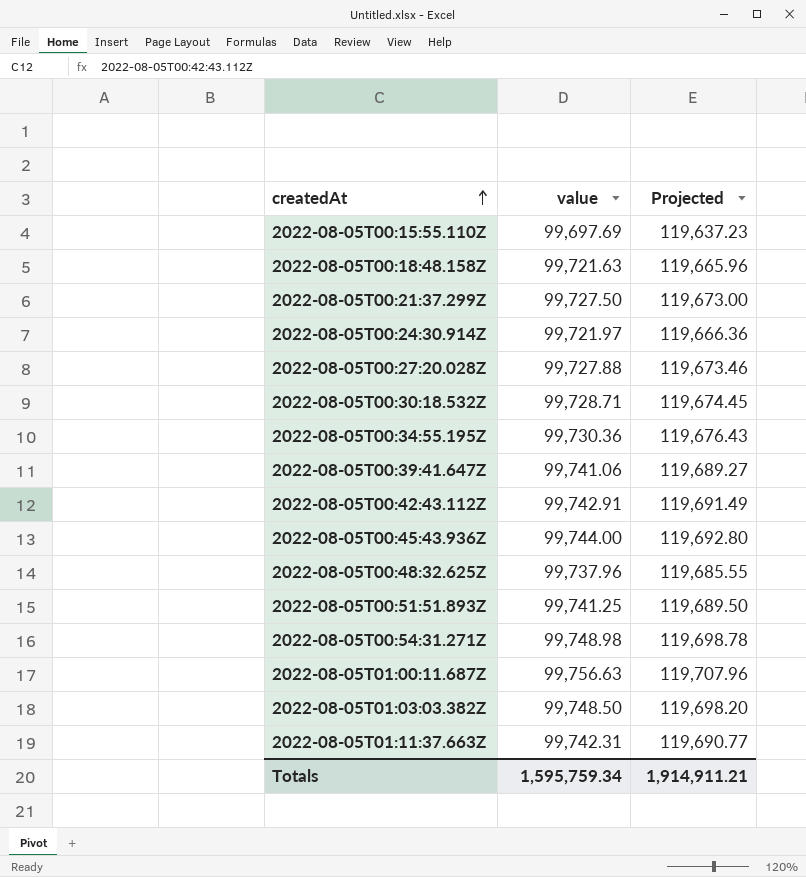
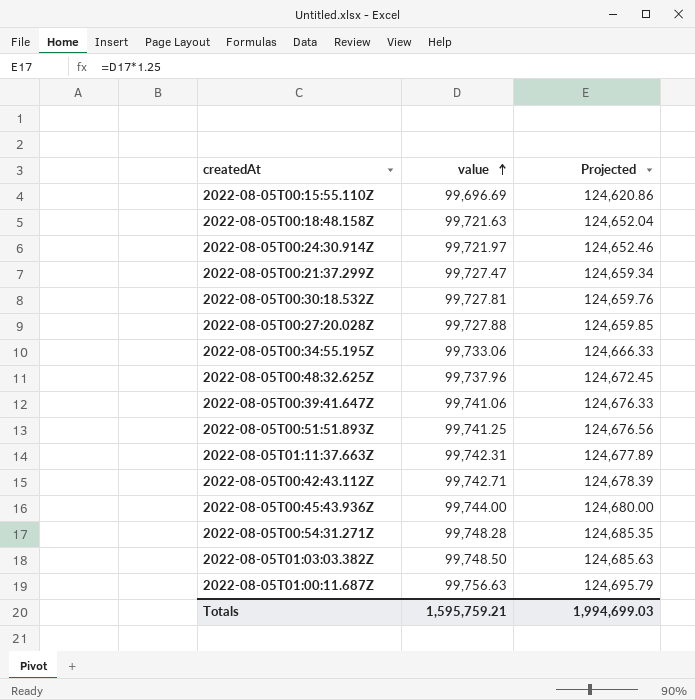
row order: createdAt ascending -> value ascending
column Projected | formula: [value] * 1.2 -> [value] * 1.25
2022-08-05T00:15:55.110Z | value: 99,697.69 -> 99,696.69
2022-08-05T00:21:37.299Z | value: 99,727.50 -> 99,727.47
2022-08-05T00:30:18.532Z | value: 99,728.71 -> 99,727.81
2022-08-05T00:34:55.195Z | value: 99,730.36 -> 99,733.06
2022-08-05T00:42:43.112Z | value: 99,742.91 -> 99,742.71
2022-08-05T00:54:31.271Z | value: 99,748.98 -> 99,748.28
Totals | value: 1,595,759.34 -> 1,595,759.21
Totals | Projected: 1,914,911.21 -> 1,994,699.03

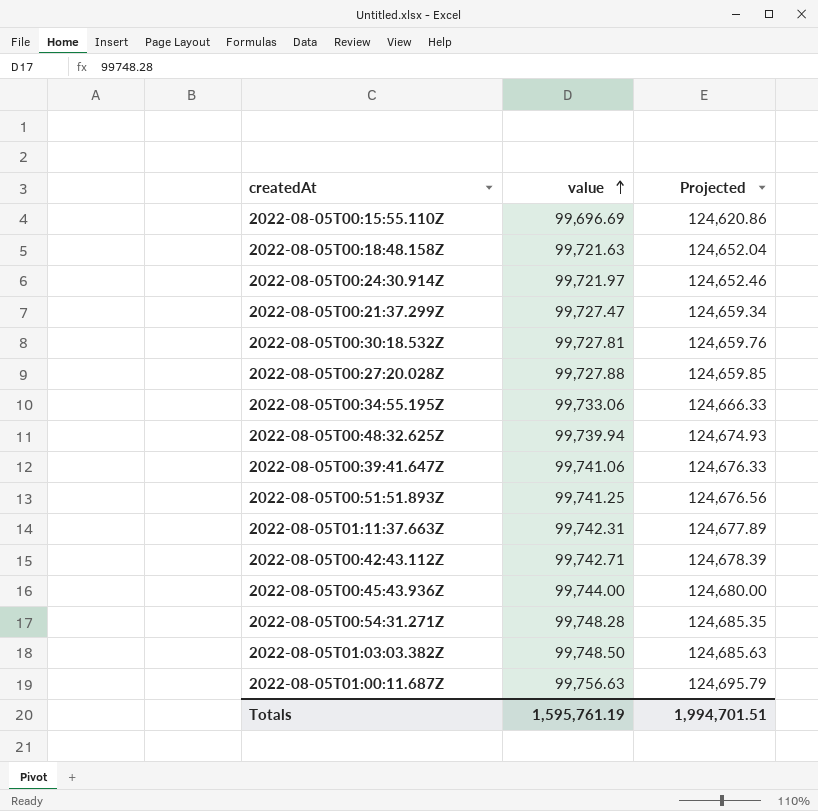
2022-08-05T00:48:32.625Z | value: 99,737.96 -> 99,739.94
2022-08-05T00:48:32.625Z | Projected: 124,672.45 -> 124,674.93
Totals | value: 1,595,759.21 -> 1,595,761.19
Totals | Projected: 1,994,699.03 -> 1,994,701.51

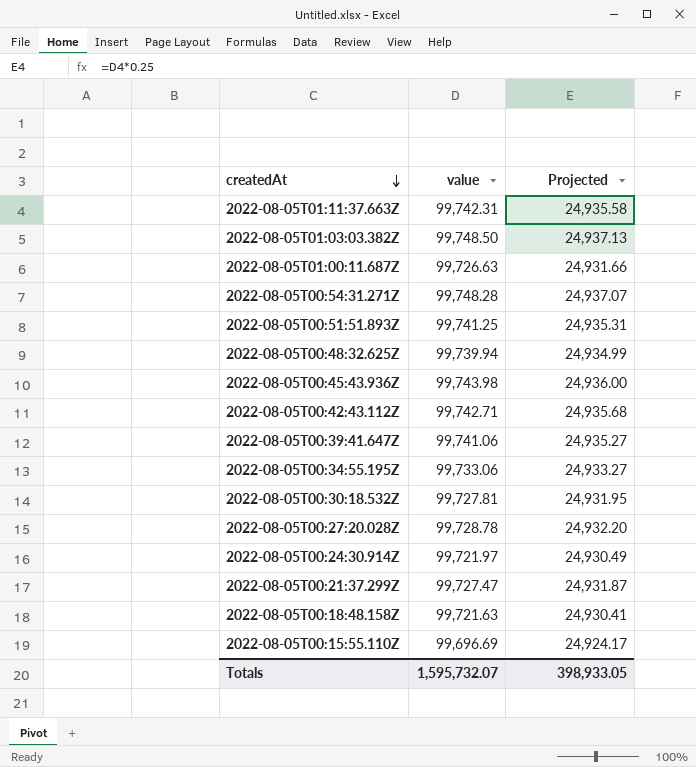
row order: value ascending -> createdAt descending
column Projected | formula: [value] * 1.25 -> [value] * 0.25
2022-08-05T01:00:11.687Z | value: 99,756.63 -> 99,726.63
2022-08-05T00:45:43.936Z | value: 99,744.00 -> 99,743.98
2022-08-05T00:27:20.028Z | value: 99,727.88 -> 99,728.78
Totals | value: 1,595,761.19 -> 1,595,732.07
Totals | Projected: 1,994,701.51 -> 398,933.05

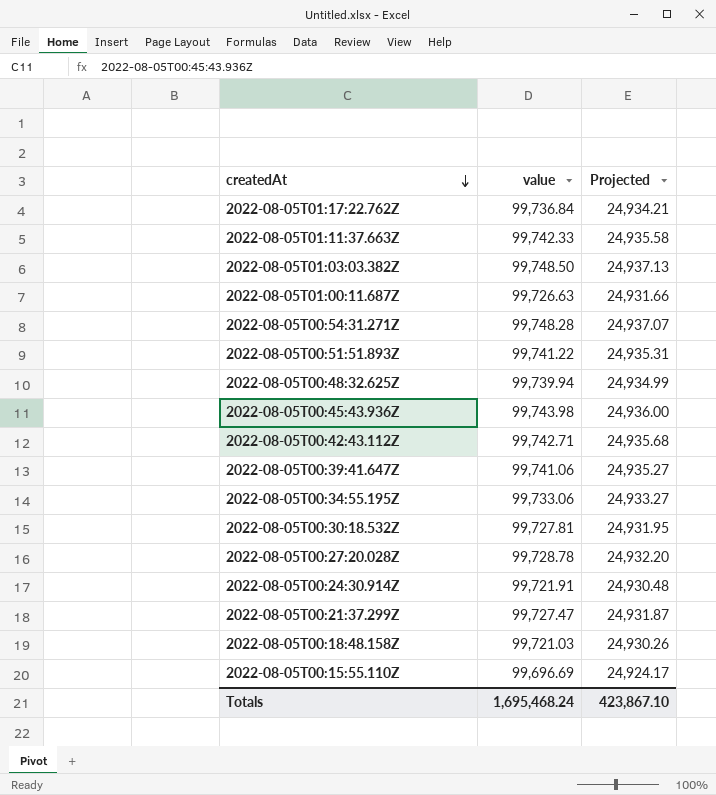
row 2022-08-05T01:17:22.762Z: none -> 99,736.84 | 24,934.21
2022-08-05T01:11:37.663Z | value: 99,742.31 -> 99,742.33
2022-08-05T00:51:51.893Z | value: 99,741.25 -> 99,741.22
2022-08-05T00:24:30.914Z | value: 99,721.97 -> 99,721.91
2022-08-05T00:24:30.914Z | Projected: 24,930.49 -> 24,930.48
2022-08-05T00:18:48.158Z | value: 99,721.63 -> 99,721.03
2022-08-05T00:18:48.158Z | Projected: 24,930.41 -> 24,930.26
Totals | value: 1,595,732.07 -> 1,695,468.24
Totals | Projected: 398,933.05 -> 423,867.10

